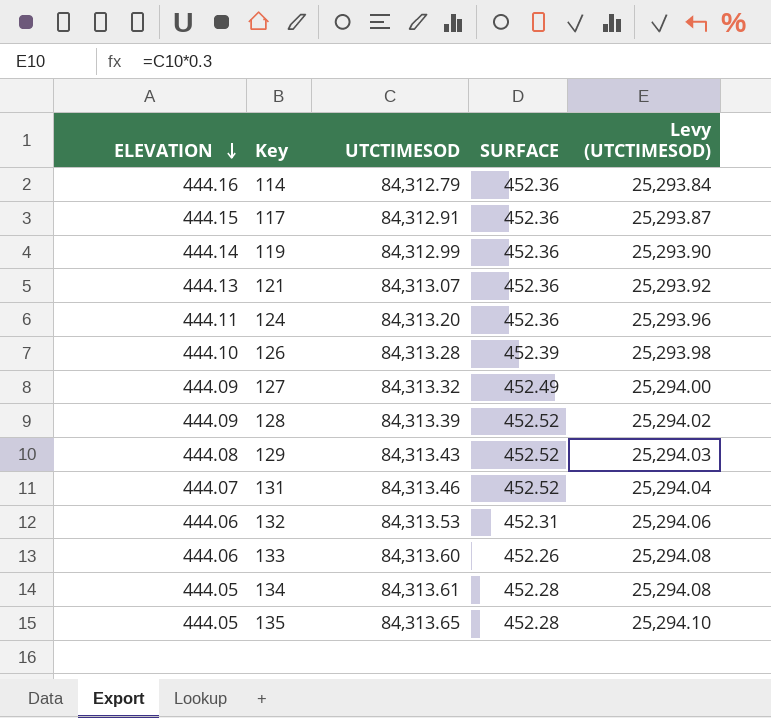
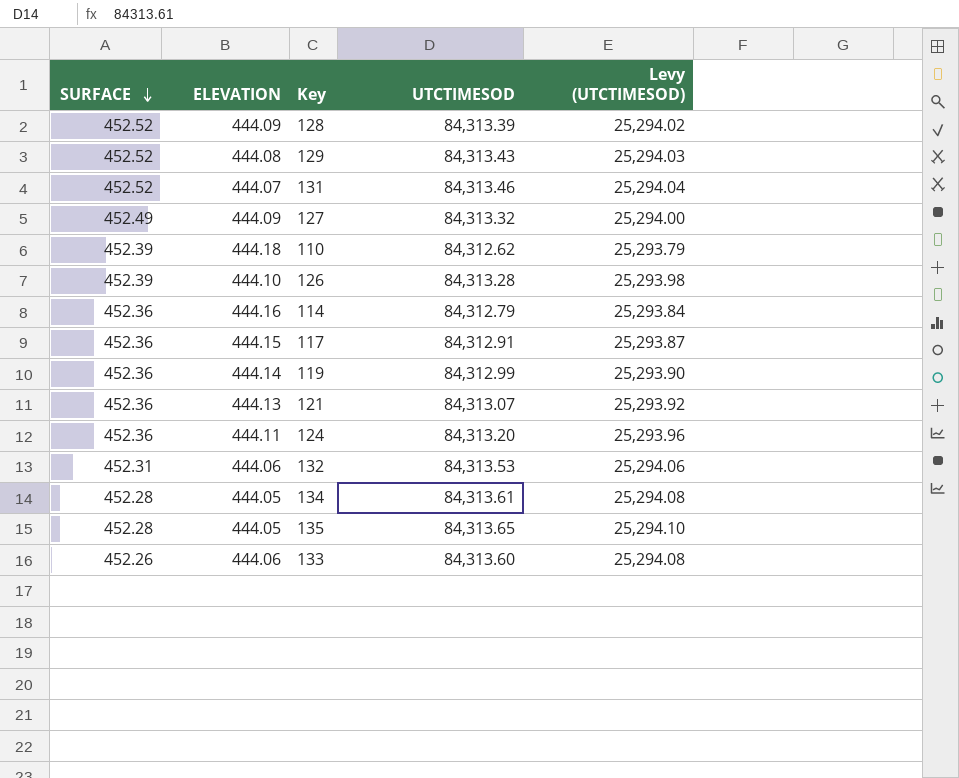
row order: ELEVATION descending -> SURFACE descending
column SURFACE | position: 4 -> 1
row 110: none -> 452.39 | 444.18 | 84,312.62 | 25,293.79

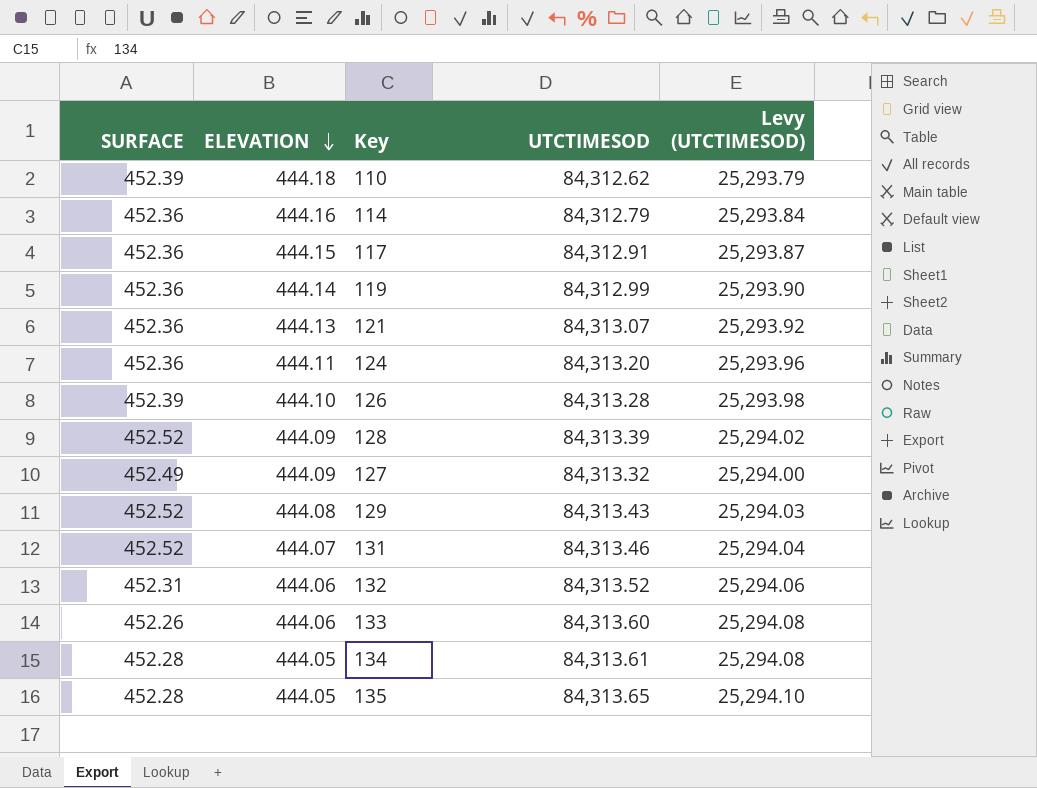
row order: SURFACE descending -> ELEVATION descending
132 | UTCTIMESOD: 84,313.53 -> 84,313.52

